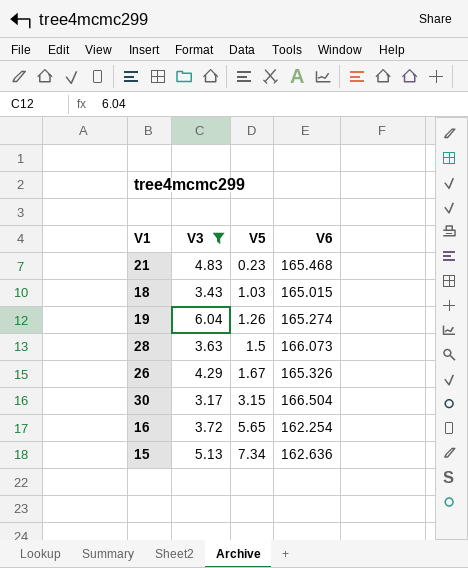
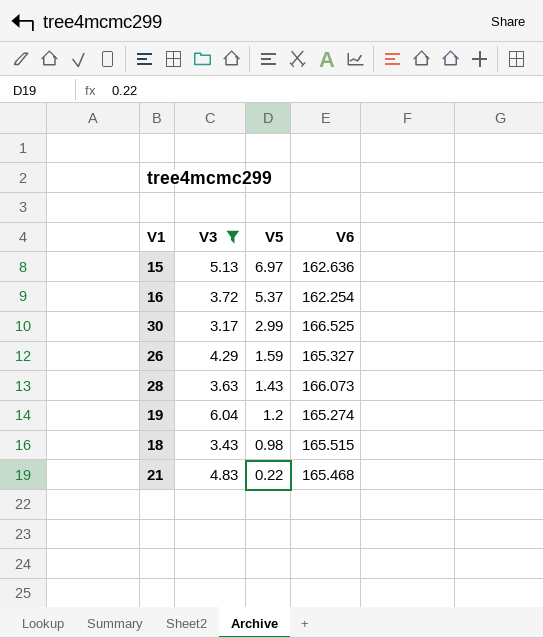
row order: V5 ascending -> V5 descending
15 | V5: 7.34 -> 6.97
16 | V5: 5.65 -> 5.37
30 | V5: 3.15 -> 2.99
30 | V6: 166.504 -> 166.525
26 | V5: 1.67 -> 1.59
26 | V6: 165.326 -> 165.327
28 | V5: 1.5 -> 1.43
19 | V5: 1.26 -> 1.2
18 | V5: 1.03 -> 0.98
18 | V6: 165.015 -> 165.515
21 | V5: 0.23 -> 0.22

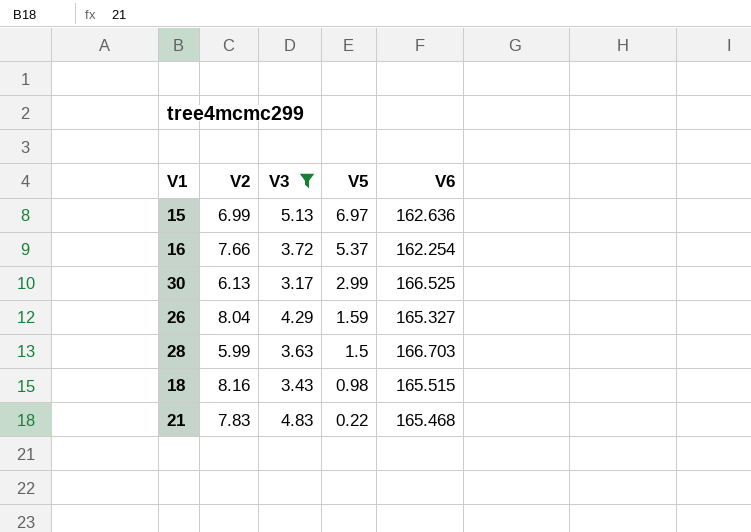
column V2 | position: none -> 2
row 19: 6.04 | 1.2 | 165.274 -> none
28 | V5: 1.43 -> 1.5
28 | V6: 166.073 -> 166.703

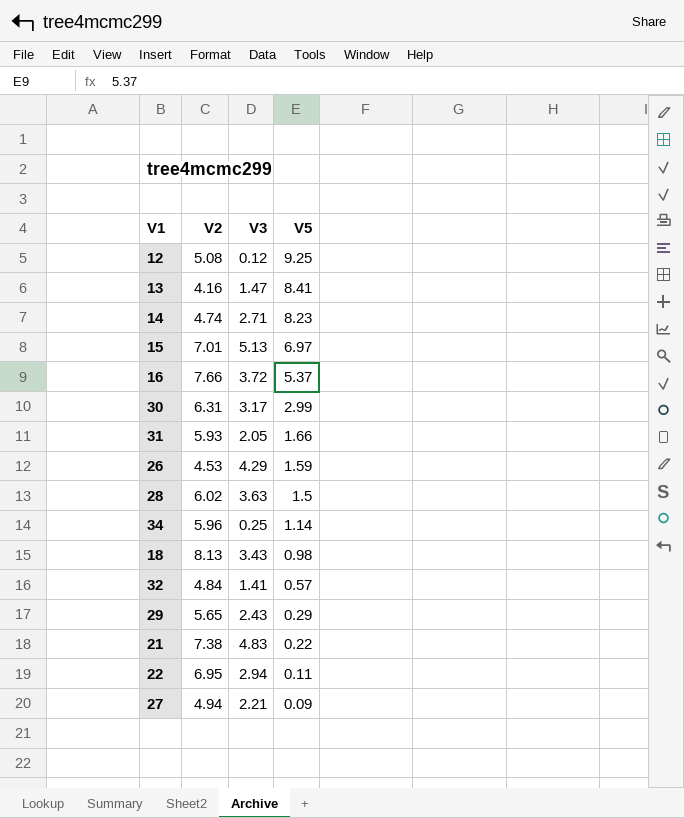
filter: V3 >= 3.17 -> none
column V6 | position: 5 -> none
15 | V2: 6.99 -> 7.01
30 | V2: 6.13 -> 6.31
26 | V2: 8.04 -> 4.53
28 | V2: 5.99 -> 6.02
18 | V2: 8.16 -> 8.13
21 | V2: 7.83 -> 7.38

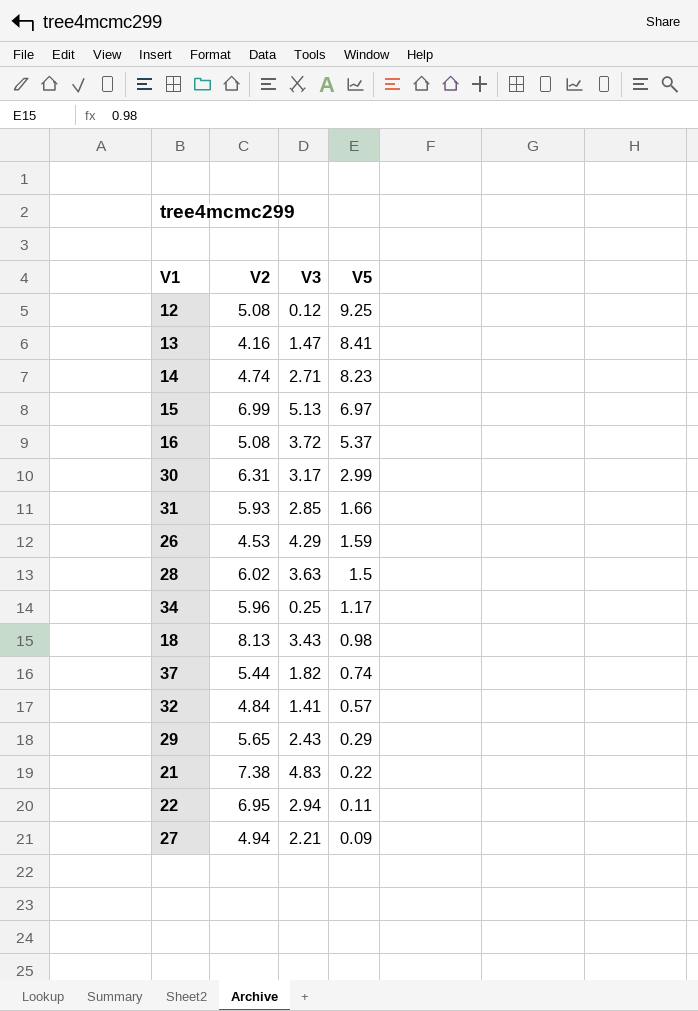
15 | V2: 7.01 -> 6.99
16 | V2: 7.66 -> 5.08
31 | V3: 2.05 -> 2.85
34 | V5: 1.14 -> 1.17
row 37: none -> 5.44 | 1.82 | 0.74

